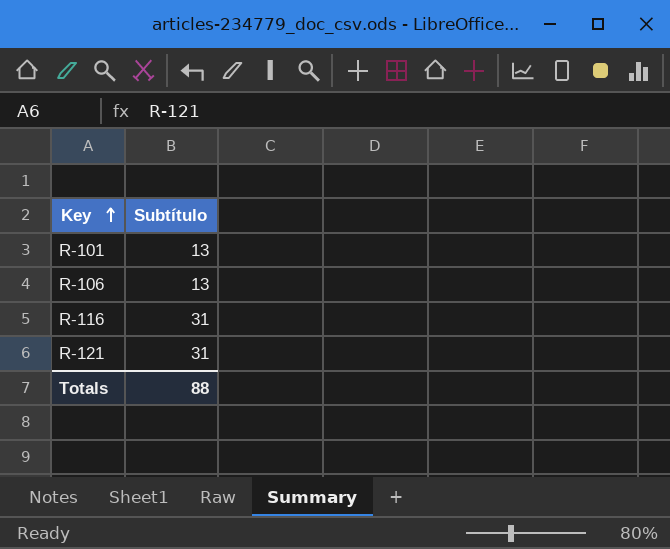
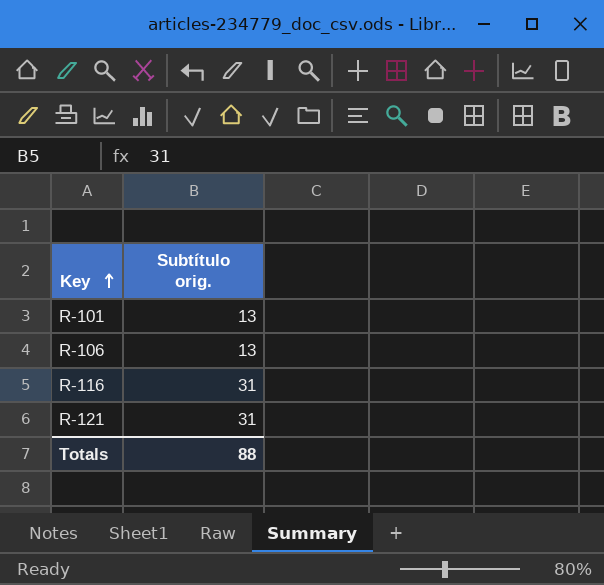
column name: Subtítulo -> Subtítulo orig.

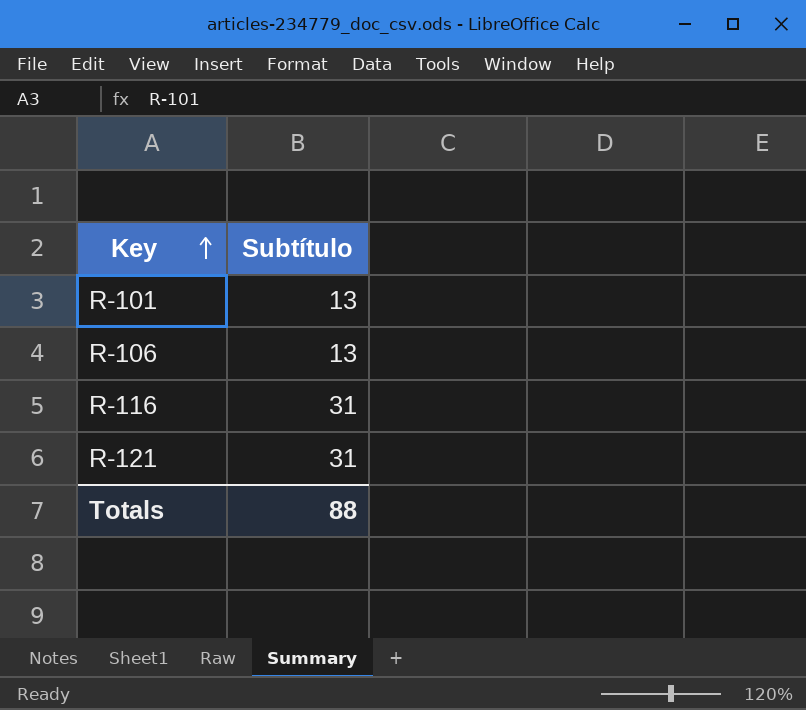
column name: Subtítulo orig. -> Subtítulo

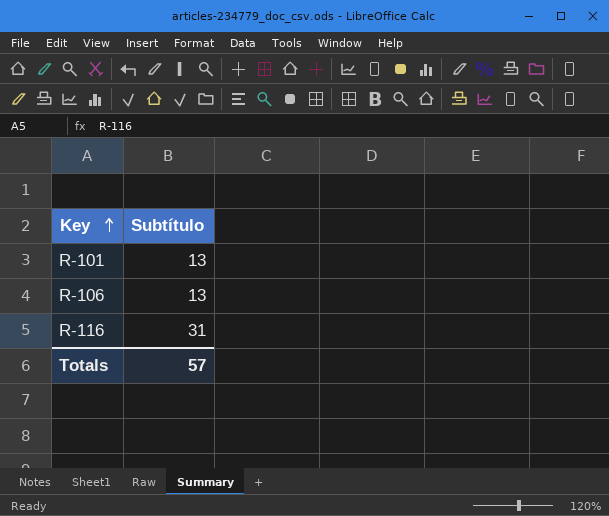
row R-121: 31 -> none
Totals | Subtítulo: 88 -> 57

